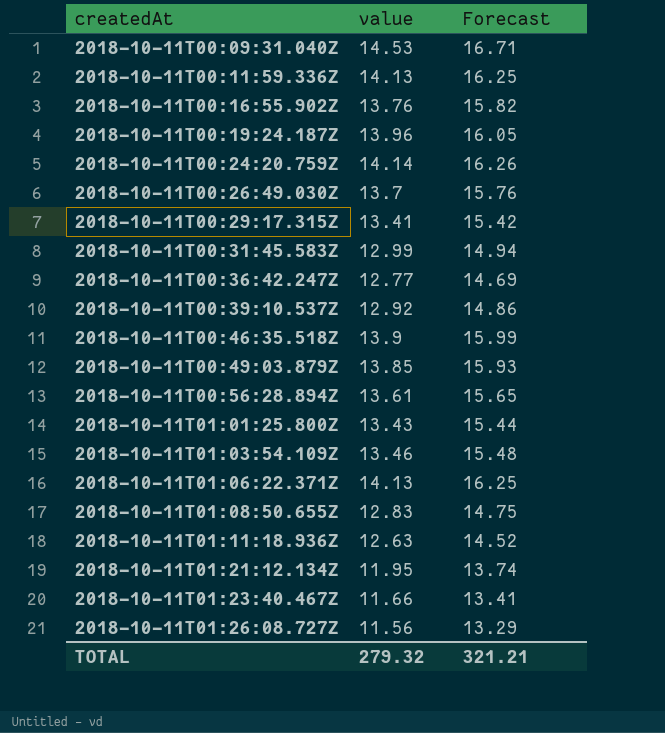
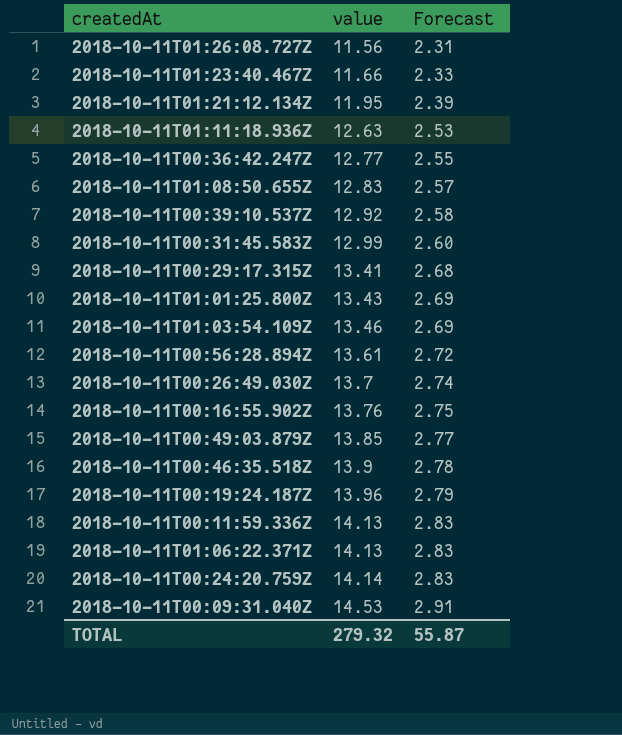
row order: createdAt ascending -> value ascending
column Forecast | formula: [value] * 1.15 -> [value] * 0.2
TOTAL | Forecast: 321.21 -> 55.87

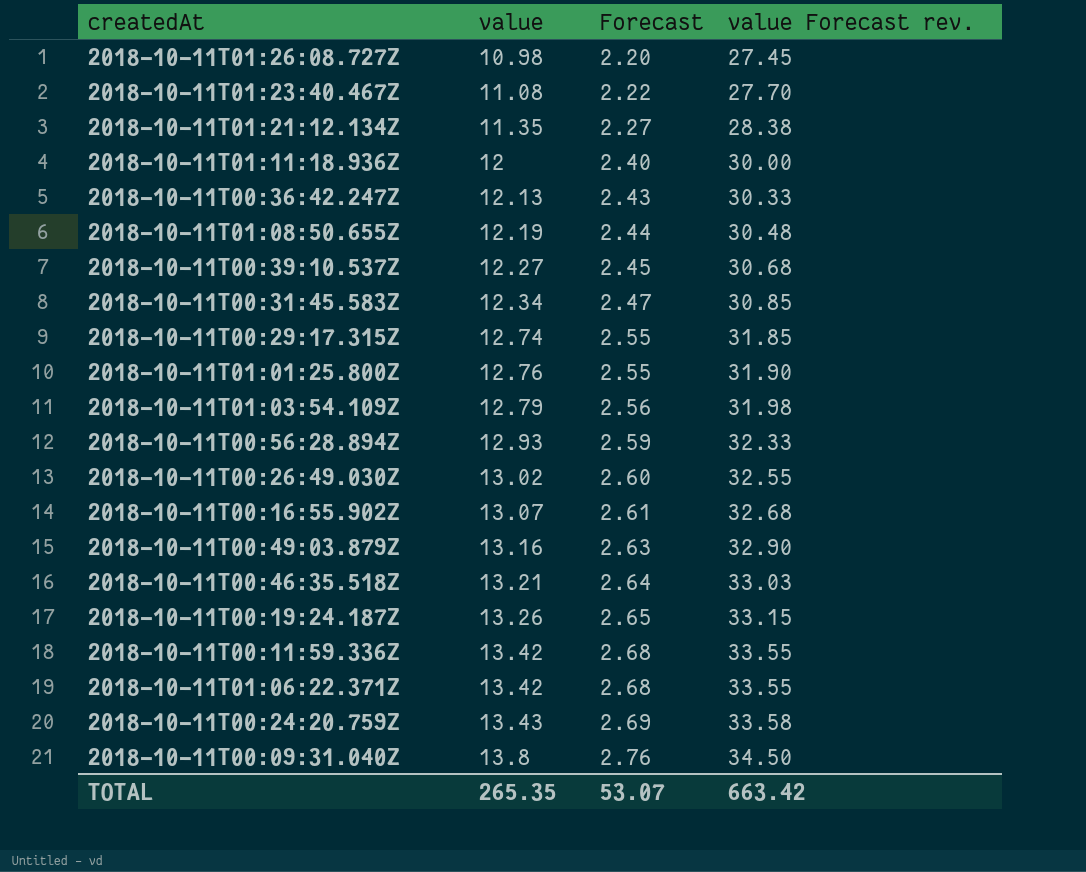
column value Forecast rev. | formula: none -> [value] * 2.5
2018-10-11T01:26:08.727Z | value: 11.56 -> 10.98
2018-10-11T01:26:08.727Z | Forecast: 2.31 -> 2.20
2018-10-11T01:23:40.467Z | value: 11.66 -> 11.08
2018-10-11T01:23:40.467Z | Forecast: 2.33 -> 2.22
2018-10-11T01:21:12.134Z | value: 11.95 -> 11.35
2018-10-11T01:21:12.134Z | Forecast: 2.39 -> 2.27
2018-10-11T01:11:18.936Z | value: 12.63 -> 12
2018-10-11T01:11:18.936Z | Forecast: 2.53 -> 2.40
2018-10-11T00:36:42.247Z | value: 12.77 -> 12.13
2018-10-11T00:36:42.247Z | Forecast: 2.55 -> 2.43
2018-10-11T01:08:50.655Z | value: 12.83 -> 12.19
2018-10-11T01:08:50.655Z | Forecast: 2.57 -> 2.44
2018-10-11T00:39:10.537Z | value: 12.92 -> 12.27
2018-10-11T00:39:10.537Z | Forecast: 2.58 -> 2.45
2018-10-11T00:31:45.583Z | value: 12.99 -> 12.34
2018-10-11T00:31:45.583Z | Forecast: 2.60 -> 2.47
2018-10-11T00:29:17.315Z | value: 13.41 -> 12.74
2018-10-11T00:29:17.315Z | Forecast: 2.68 -> 2.55
2018-10-11T01:01:25.800Z | value: 13.43 -> 12.76
2018-10-11T01:01:25.800Z | Forecast: 2.69 -> 2.55
2018-10-11T01:03:54.109Z | value: 13.46 -> 12.79
2018-10-11T01:03:54.109Z | Forecast: 2.69 -> 2.56
2018-10-11T00:56:28.894Z | value: 13.61 -> 12.93
2018-10-11T00:56:28.894Z | Forecast: 2.72 -> 2.59
2018-10-11T00:26:49.030Z | value: 13.7 -> 13.02
2018-10-11T00:26:49.030Z | Forecast: 2.74 -> 2.60
2018-10-11T00:16:55.902Z | value: 13.76 -> 13.07
2018-10-11T00:16:55.902Z | Forecast: 2.75 -> 2.61
2018-10-11T00:49:03.879Z | value: 13.85 -> 13.16
2018-10-11T00:49:03.879Z | Forecast: 2.77 -> 2.63
2018-10-11T00:46:35.518Z | value: 13.9 -> 13.21
2018-10-11T00:46:35.518Z | Forecast: 2.78 -> 2.64
2018-10-11T00:19:24.187Z | value: 13.96 -> 13.26
2018-10-11T00:19:24.187Z | Forecast: 2.79 -> 2.65
2018-10-11T00:11:59.336Z | value: 14.13 -> 13.42
2018-10-11T00:11:59.336Z | Forecast: 2.83 -> 2.68
2018-10-11T01:06:22.371Z | value: 14.13 -> 13.42
2018-10-11T01:06:22.371Z | Forecast: 2.83 -> 2.68
2018-10-11T00:24:20.759Z | value: 14.14 -> 13.43
2018-10-11T00:24:20.759Z | Forecast: 2.83 -> 2.69
2018-10-11T00:09:31.040Z | value: 14.53 -> 13.8
2018-10-11T00:09:31.040Z | Forecast: 2.91 -> 2.76
TOTAL | value: 279.32 -> 265.35
TOTAL | Forecast: 55.87 -> 53.07

